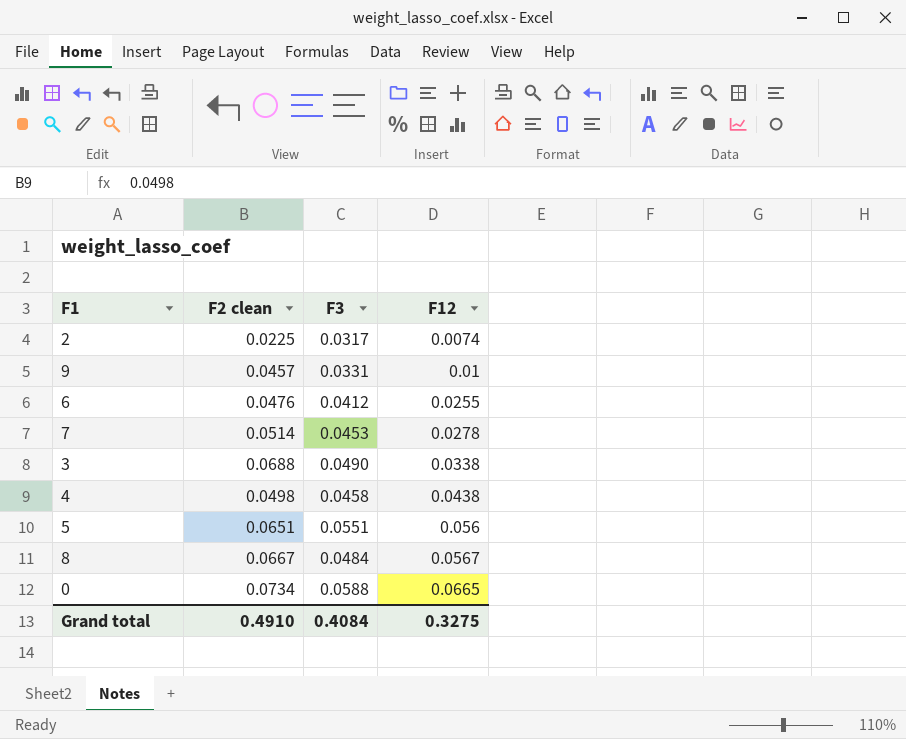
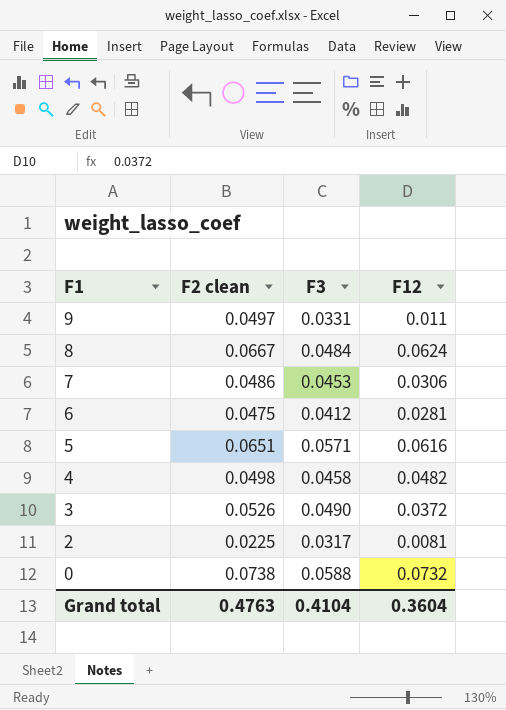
row order: F12 ascending -> F1 descending
9 | F2 clean: 0.0457 -> 0.0497
9 | F12: 0.01 -> 0.011
8 | F12: 0.0567 -> 0.0624
7 | F2 clean: 0.0514 -> 0.0486
7 | F12: 0.0278 -> 0.0306
6 | F2 clean: 0.0476 -> 0.0475
6 | F12: 0.0255 -> 0.0281
5 | F3: 0.0551 -> 0.0571
5 | F12: 0.056 -> 0.0616
4 | F12: 0.0438 -> 0.0482
3 | F2 clean: 0.0688 -> 0.0526
3 | F12: 0.0338 -> 0.0372
2 | F12: 0.0074 -> 0.0081
0 | F2 clean: 0.0734 -> 0.0738
0 | F12: 0.0665 -> 0.0732
Grand total | F2 clean: 0.4910 -> 0.4763
Grand total | F3: 0.4084 -> 0.4104
Grand total | F12: 0.3275 -> 0.3604

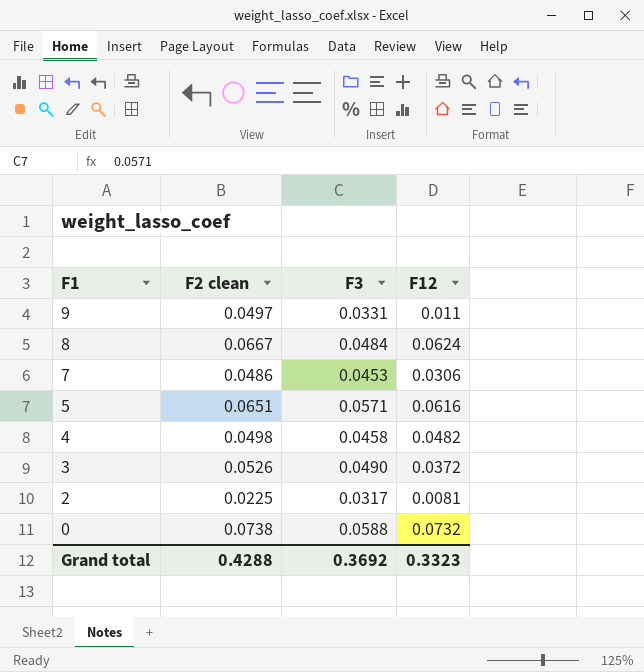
row 6: 0.0475 | 0.0412 | 0.0281 -> none
Grand total | F2 clean: 0.4763 -> 0.4288
Grand total | F3: 0.4104 -> 0.3692
Grand total | F12: 0.3604 -> 0.3323

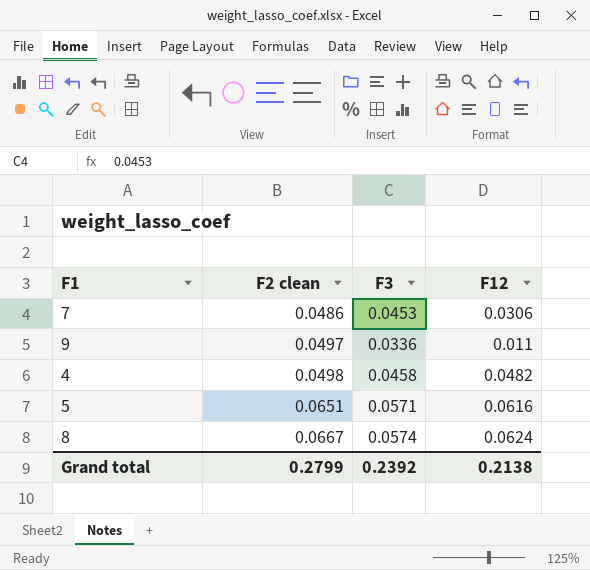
row order: F1 descending -> F2 clean ascending
row 3: 0.0526 | 0.0490 | 0.0372 -> none
row 2: 0.0225 | 0.0317 | 0.0081 -> none
row 0: 0.0738 | 0.0588 | 0.0732 -> none
9 | F3: 0.0331 -> 0.0336
8 | F3: 0.0484 -> 0.0574
Grand total | F2 clean: 0.4288 -> 0.2799
Grand total | F3: 0.3692 -> 0.2392
Grand total | F12: 0.3323 -> 0.2138

